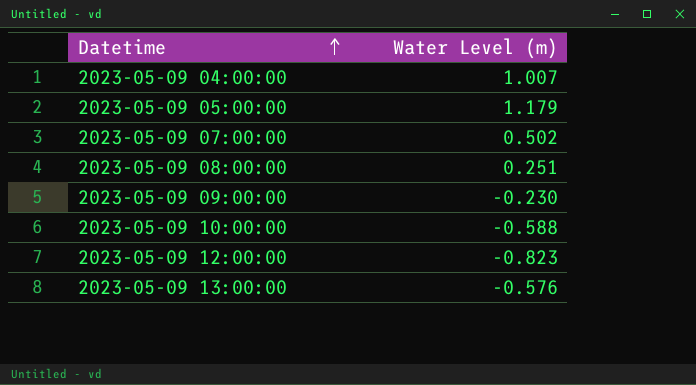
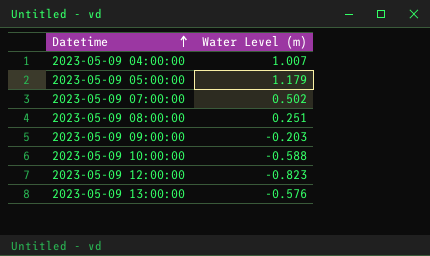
2023-05-09 09:00:00 | Water Level (m): -0.230 -> -0.203

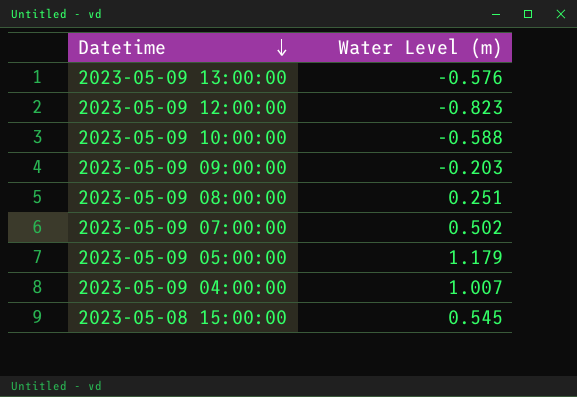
row order: Datetime ascending -> Datetime descending
row 2023-05-08 15:00:00: none -> 0.545

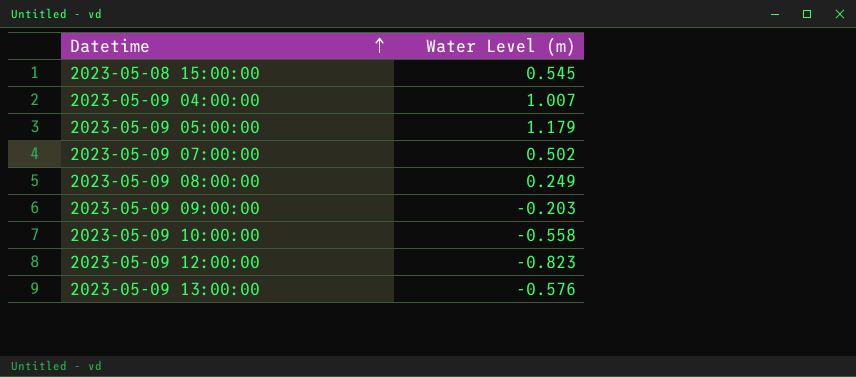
row order: Datetime descending -> Datetime ascending
2023-05-09 08:00:00 | Water Level (m): 0.251 -> 0.249
2023-05-09 10:00:00 | Water Level (m): -0.588 -> -0.558

